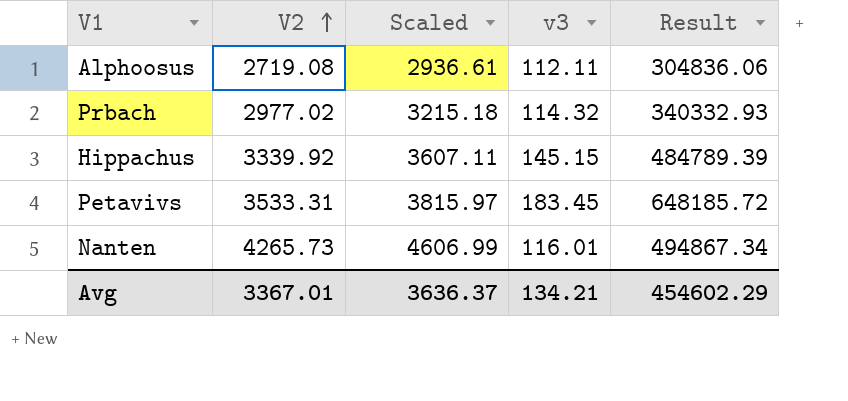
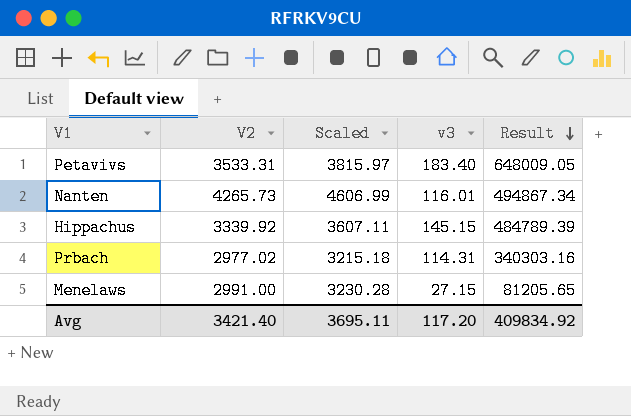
row order: V2 ascending -> Result descending
row Alphoosus: 2719.08 | 2936.61 | 112.11 | 304836.06 -> none
Petavivs | v3: 183.45 -> 183.40
Petavivs | Result: 648185.72 -> 648009.05
Prbach | v3: 114.32 -> 114.31
Prbach | Result: 340332.93 -> 340303.16
row Menelaws: none -> 2991.00 | 3230.28 | 27.15 | 81205.65
Avg | V2: 3367.01 -> 3421.40
Avg | Scaled: 3636.37 -> 3695.11
Avg | v3: 134.21 -> 117.20
Avg | Result: 454602.29 -> 409834.92

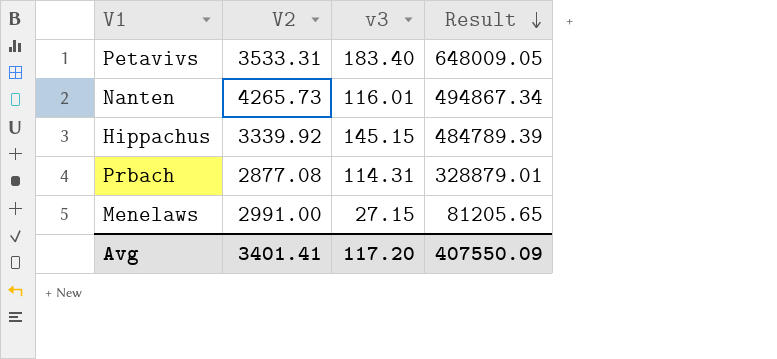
column Scaled | formula: [V2] * 1.08 -> none
Prbach | V2: 2977.02 -> 2877.08
Prbach | Result: 340303.16 -> 328879.01
Avg | V2: 3421.40 -> 3401.41
Avg | Result: 409834.92 -> 407550.09

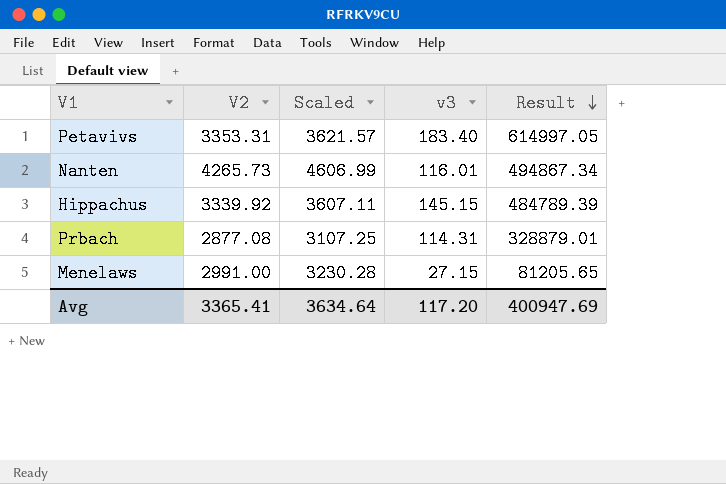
column Scaled | formula: none -> [V2] * 1.08
Petavivs | V2: 3533.31 -> 3353.31
Petavivs | Result: 648009.05 -> 614997.05
Avg | V2: 3401.41 -> 3365.41
Avg | Result: 407550.09 -> 400947.69

